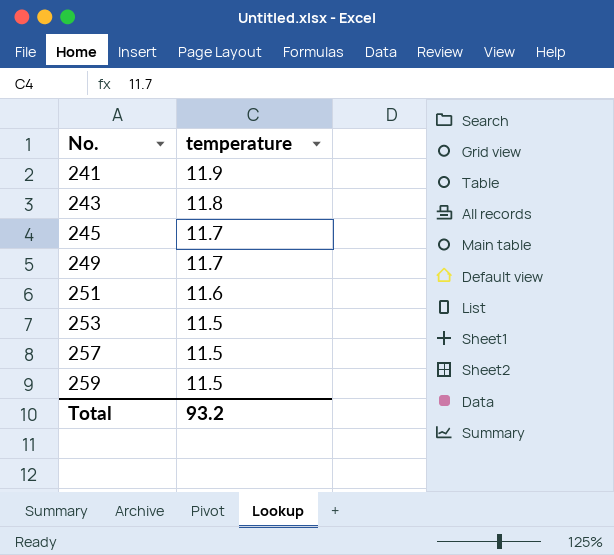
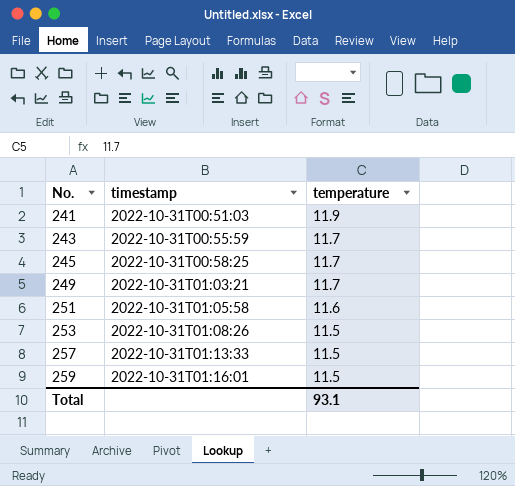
column timestamp | position: none -> 2
243 | temperature: 11.8 -> 11.7
Total | temperature: 93.2 -> 93.1

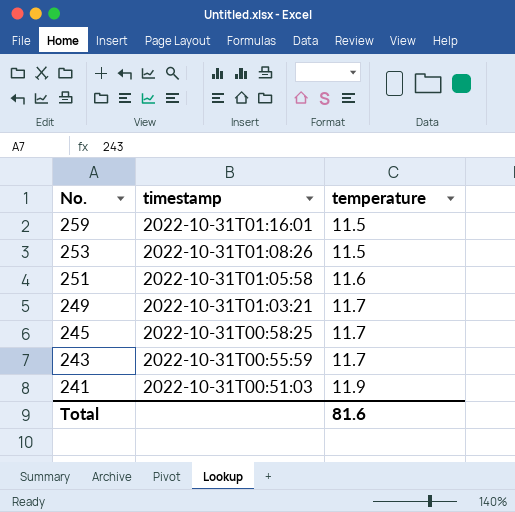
row order: No. ascending -> No. descending
row 257: 2022-10-31T01:13:33 | 11.5 -> none
Total | temperature: 93.1 -> 81.6

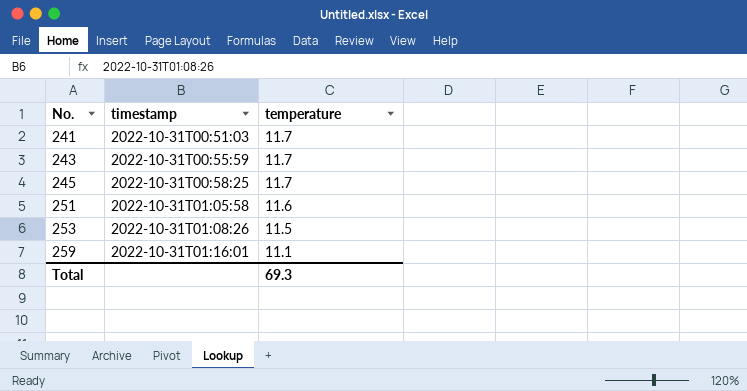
row order: No. descending -> No. ascending
row 249: 2022-10-31T01:03:21 | 11.7 -> none
241 | temperature: 11.9 -> 11.7
259 | temperature: 11.5 -> 11.1
Total | temperature: 81.6 -> 69.3

